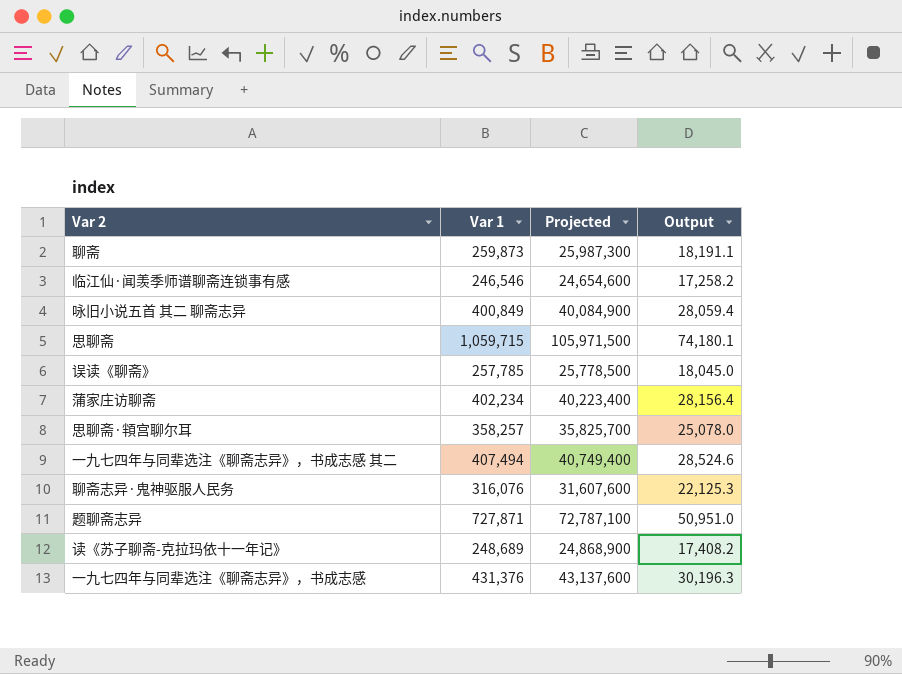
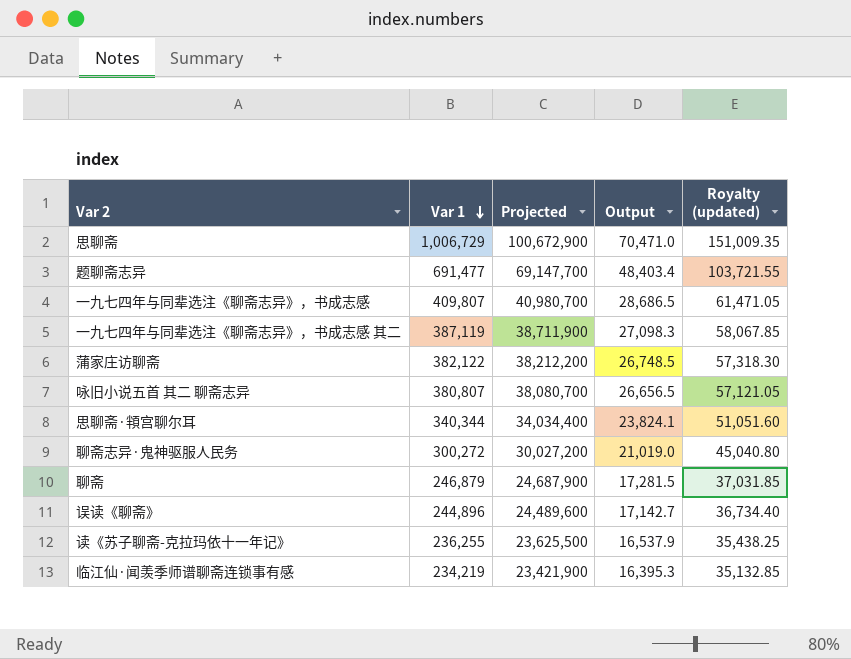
row order: none -> Var 1 descending
column Royalty (updated) | formula: none -> [Var 1] * 0.15
思聊斋 | Var 1: 1,059,715 -> 1,006,729
思聊斋 | Projected: 105,971,500 -> 100,672,900
思聊斋 | Output: 74,180.1 -> 70,471.0
题聊斋志异 | Var 1: 727,871 -> 691,477
题聊斋志异 | Projected: 72,787,100 -> 69,147,700
题聊斋志异 | Output: 50,951.0 -> 48,403.4
一九七四年与同辈选注《聊斋志异》，书成志感 | Var 1: 431,376 -> 409,807
一九七四年与同辈选注《聊斋志异》，书成志感 | Projected: 43,137,600 -> 40,980,700
一九七四年与同辈选注《聊斋志异》，书成志感 | Output: 30,196.3 -> 28,686.5
一九七四年与同辈选注《聊斋志异》，书成志感 其二 | Var 1: 407,494 -> 387,119
一九七四年与同辈选注《聊斋志异》，书成志感 其二 | Projected: 40,749,400 -> 38,711,900
一九七四年与同辈选注《聊斋志异》，书成志感 其二 | Output: 28,524.6 -> 27,098.3
蒲家庄访聊斋 | Var 1: 402,234 -> 382,122
蒲家庄访聊斋 | Projected: 40,223,400 -> 38,212,200
蒲家庄访聊斋 | Output: 28,156.4 -> 26,748.5
咏旧小说五首 其二 聊斋志异 | Var 1: 400,849 -> 380,807
咏旧小说五首 其二 聊斋志异 | Projected: 40,084,900 -> 38,080,700
咏旧小说五首 其二 聊斋志异 | Output: 28,059.4 -> 26,656.5
思聊斋·頖宫聊尔耳 | Var 1: 358,257 -> 340,344
思聊斋·頖宫聊尔耳 | Projected: 35,825,700 -> 34,034,400
思聊斋·頖宫聊尔耳 | Output: 25,078.0 -> 23,824.1
聊斋志异·鬼神驱服人民务 | Var 1: 316,076 -> 300,272
聊斋志异·鬼神驱服人民务 | Projected: 31,607,600 -> 30,027,200
聊斋志异·鬼神驱服人民务 | Output: 22,125.3 -> 21,019.0
聊斋 | Var 1: 259,873 -> 246,879
聊斋 | Projected: 25,987,300 -> 24,687,900
聊斋 | Output: 18,191.1 -> 17,281.5
误读《聊斋》 | Var 1: 257,785 -> 244,896
误读《聊斋》 | Projected: 25,778,500 -> 24,489,600
误读《聊斋》 | Output: 18,045.0 -> 17,142.7
读《苏子聊斋-克拉玛依十一年记》 | Var 1: 248,689 -> 236,255
读《苏子聊斋-克拉玛依十一年记》 | Projected: 24,868,900 -> 23,625,500
读《苏子聊斋-克拉玛依十一年记》 | Output: 17,408.2 -> 16,537.9
临江仙·闻羡季师谱聊斋连锁事有感 | Var 1: 246,546 -> 234,219
临江仙·闻羡季师谱聊斋连锁事有感 | Projected: 24,654,600 -> 23,421,900
临江仙·闻羡季师谱聊斋连锁事有感 | Output: 17,258.2 -> 16,395.3

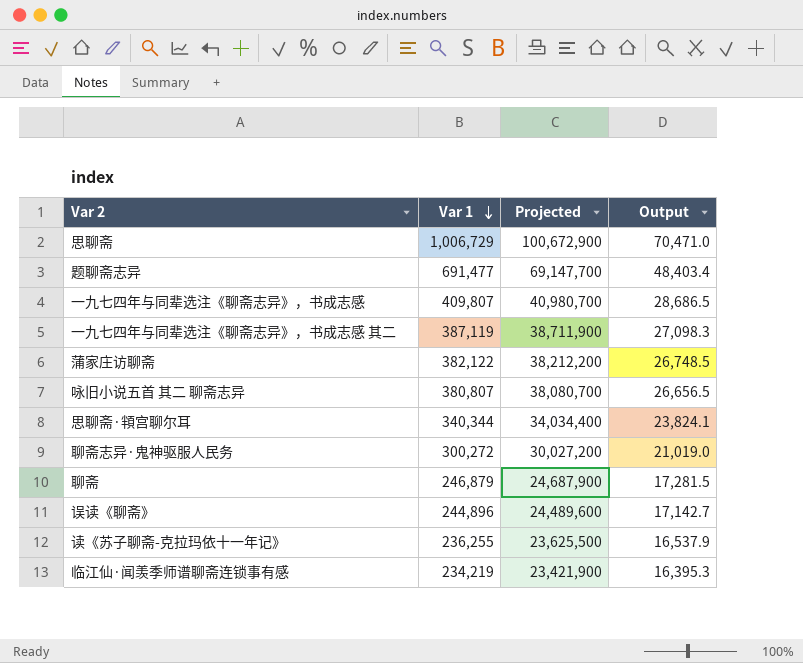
column Royalty (updated) | formula: [Var 1] * 0.15 -> none

